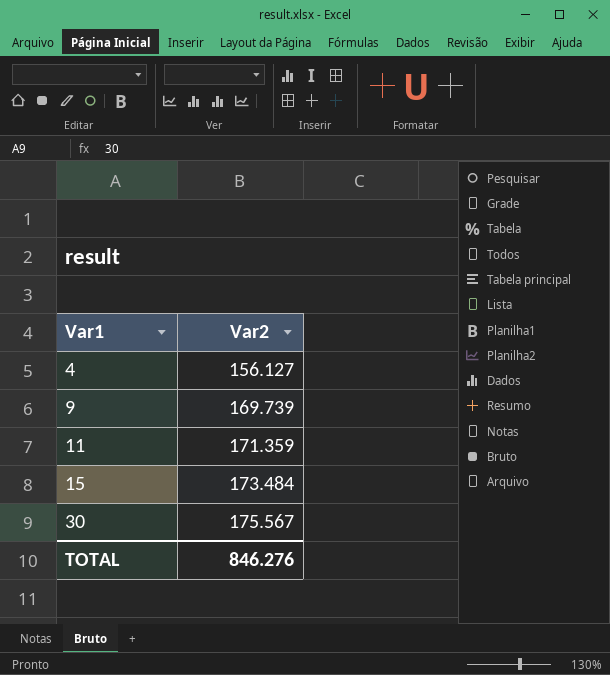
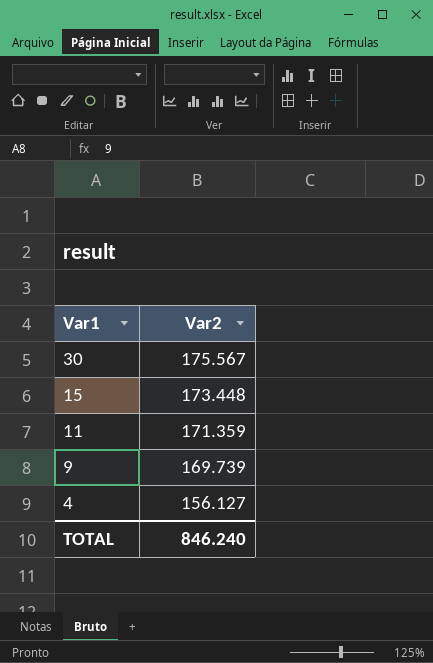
row order: Var1 ascending -> Var1 descending
15 | Var2: 173.484 -> 173.448
TOTAL | Var2: 846.276 -> 846.240

